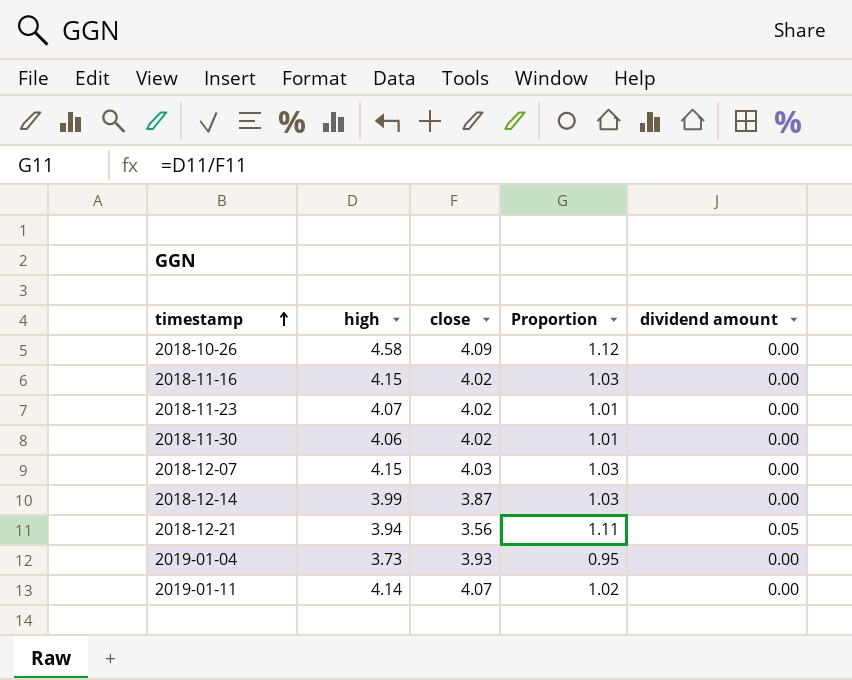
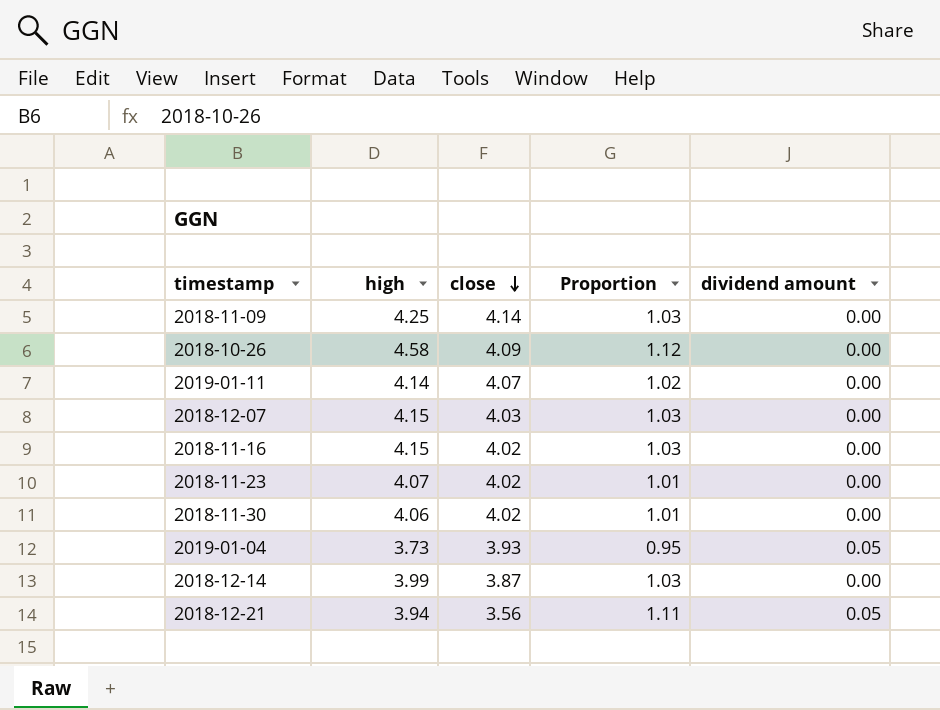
row order: timestamp ascending -> close descending
row 2018-11-09: none -> 4.25 | 4.14 | 1.03 | 0.00
2019-01-04 | dividend amount: 0.00 -> 0.05

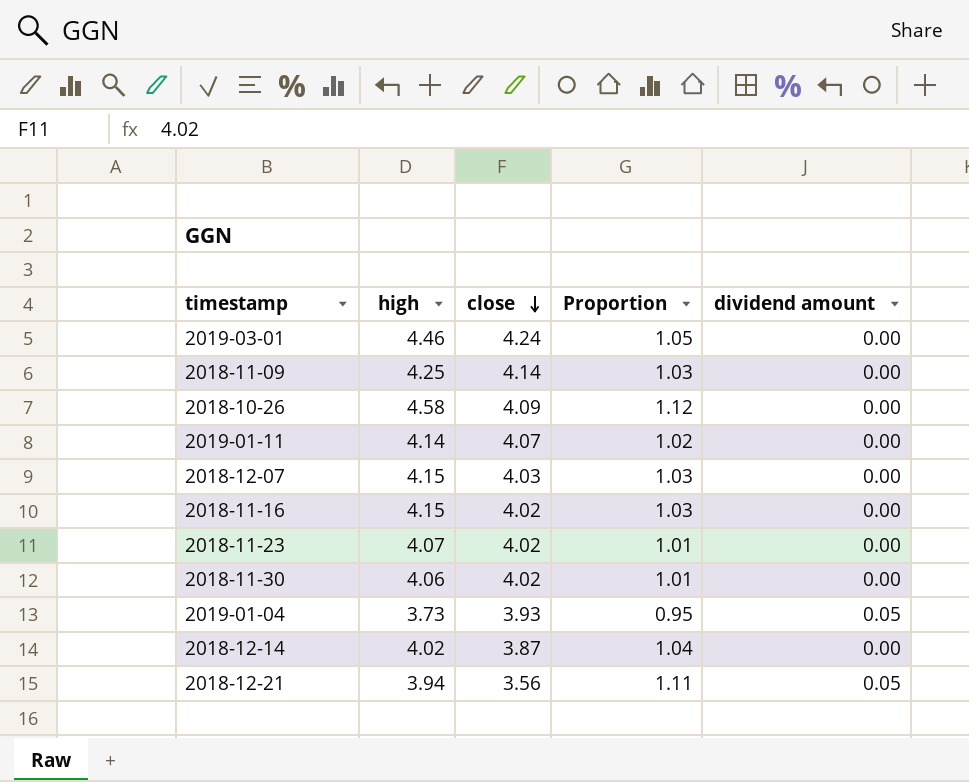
row 2019-03-01: none -> 4.46 | 4.24 | 1.05 | 0.00
2018-12-14 | high: 3.99 -> 4.02
2018-12-14 | Proportion: 1.03 -> 1.04

